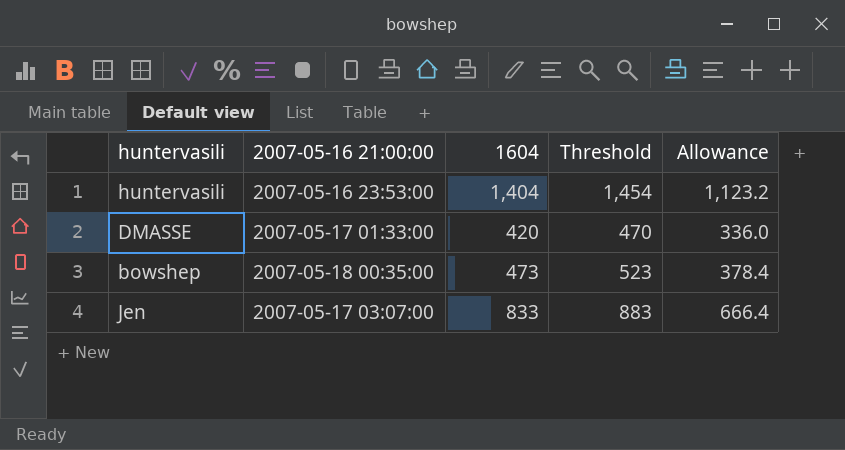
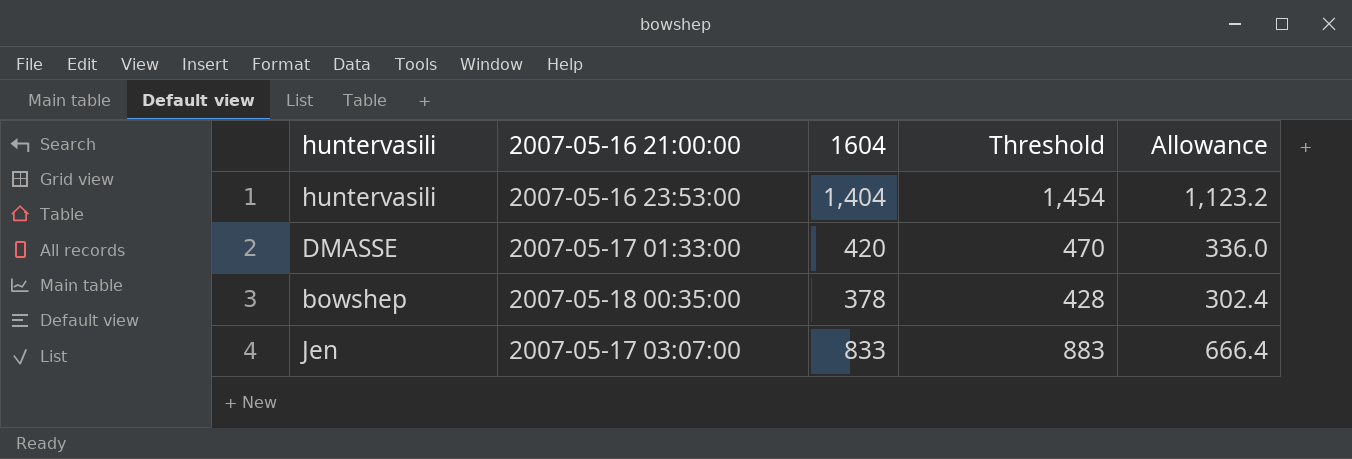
bowshep | 1604: 473 -> 378
bowshep | Threshold: 523 -> 428
bowshep | Allowance: 378.4 -> 302.4

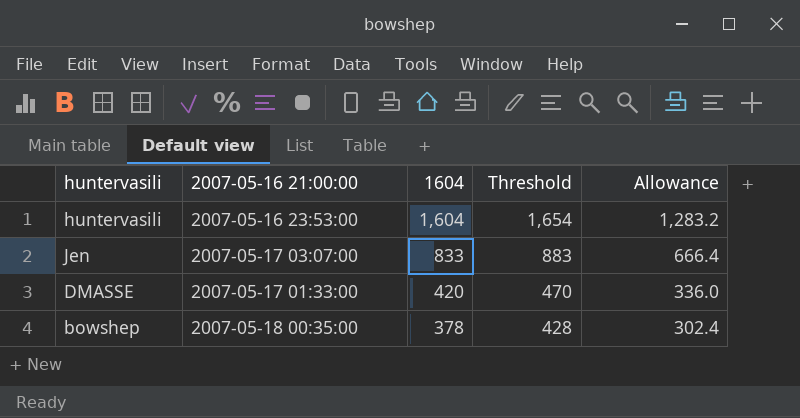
row order: none -> 1604 descending
huntervasili | 1604: 1,404 -> 1,604
huntervasili | Threshold: 1,454 -> 1,654
huntervasili | Allowance: 1,123.2 -> 1,283.2

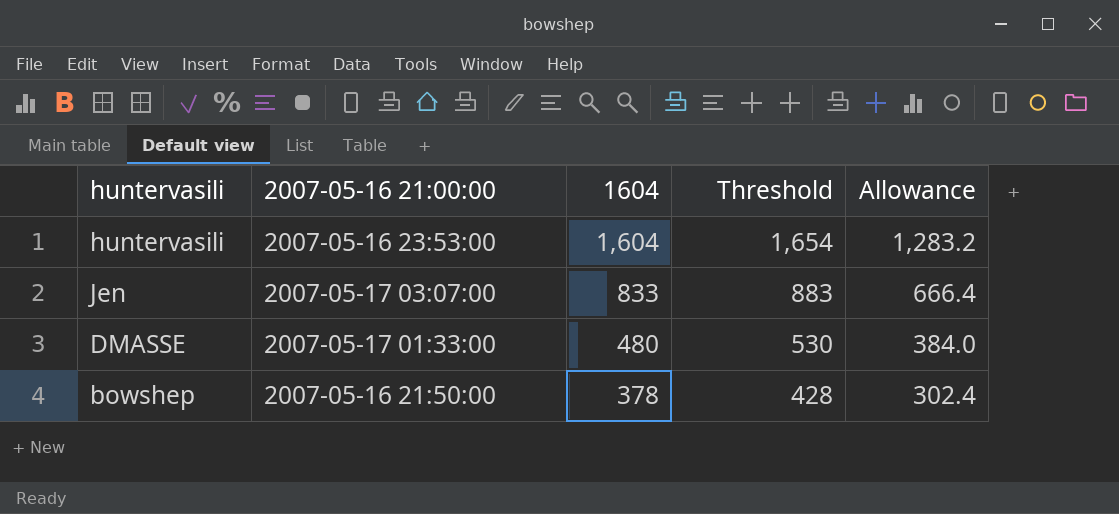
DMASSE | 1604: 420 -> 480
DMASSE | Threshold: 470 -> 530
DMASSE | Allowance: 336.0 -> 384.0
bowshep | 2007-05-16 21:00:00: 2007-05-18 00:35:00 -> 2007-05-16 21:50:00

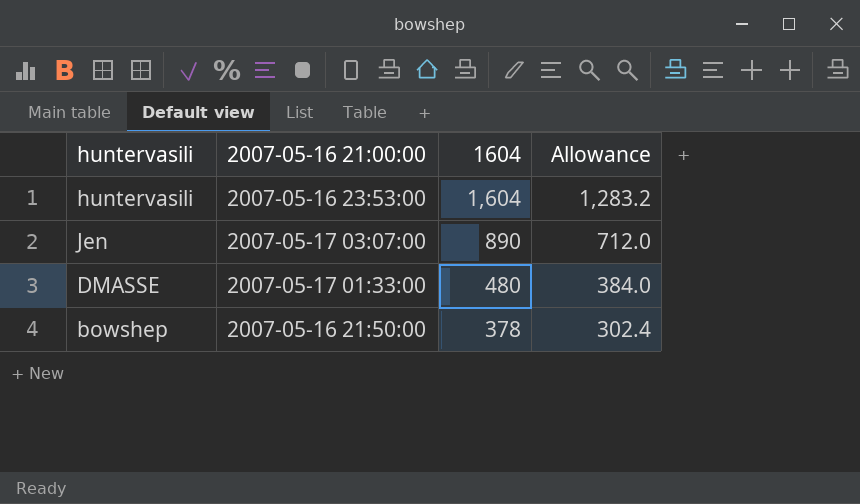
column Threshold | formula: [1604] + 50 -> none
Jen | 1604: 833 -> 890
Jen | Allowance: 666.4 -> 712.0

